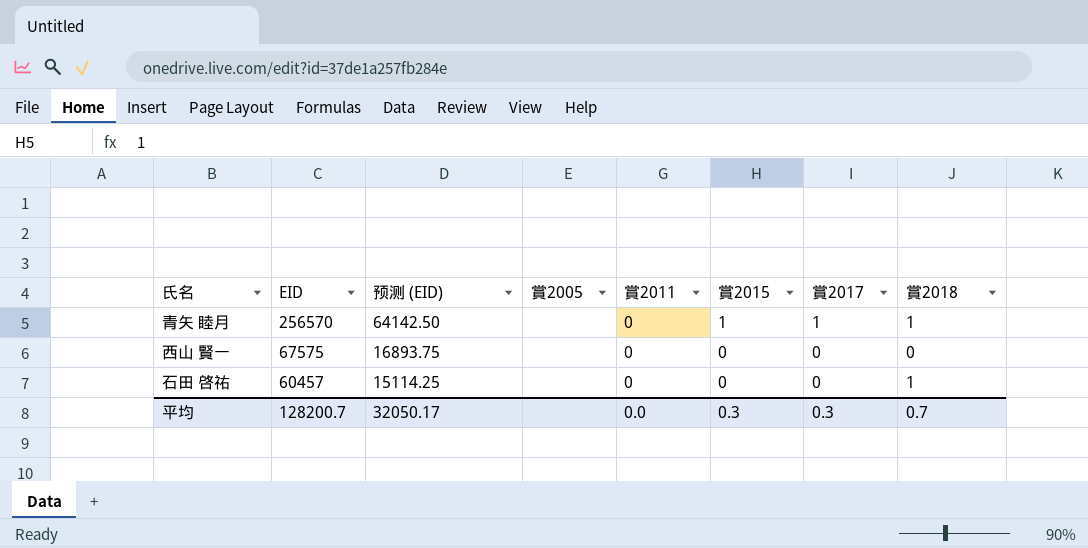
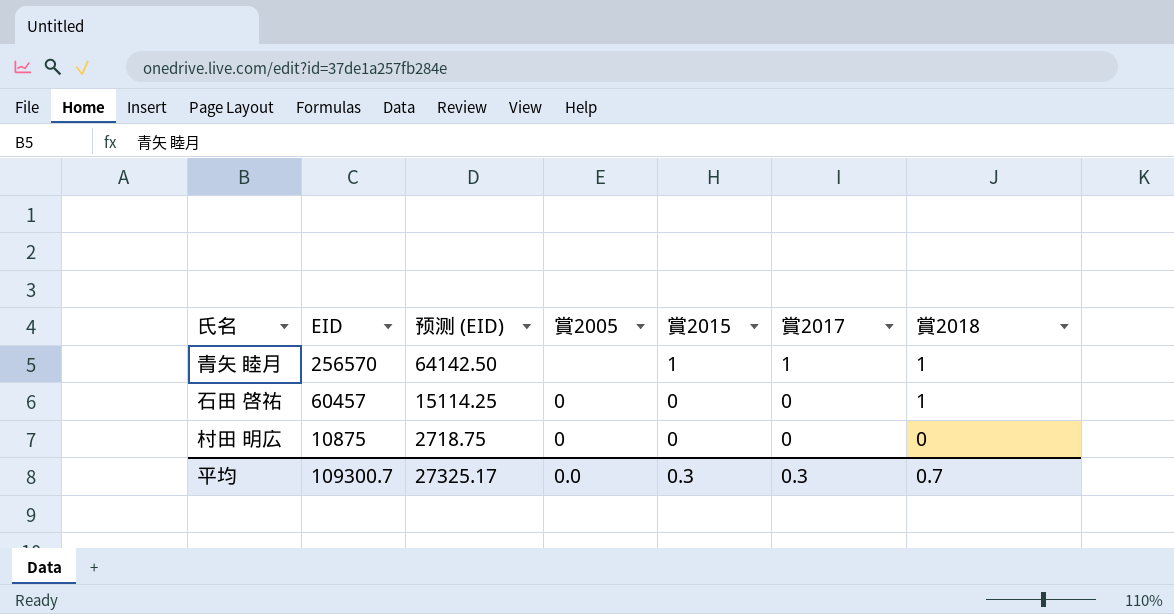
column 賞2011 | position: 5 -> none
row 西山 賢一: 67575 | 16893.75 | none | 0 | 0 | 0 | 0 -> none
石田 啓祐 | 賞2005: none -> 0
row 村田 明広: none -> 10875 | 2718.75 | 0 | 0 | 0 | 0
平均 | EID: 128200.7 -> 109300.7
平均 | 预测 (EID): 32050.17 -> 27325.17
平均 | 賞2005: none -> 0.0

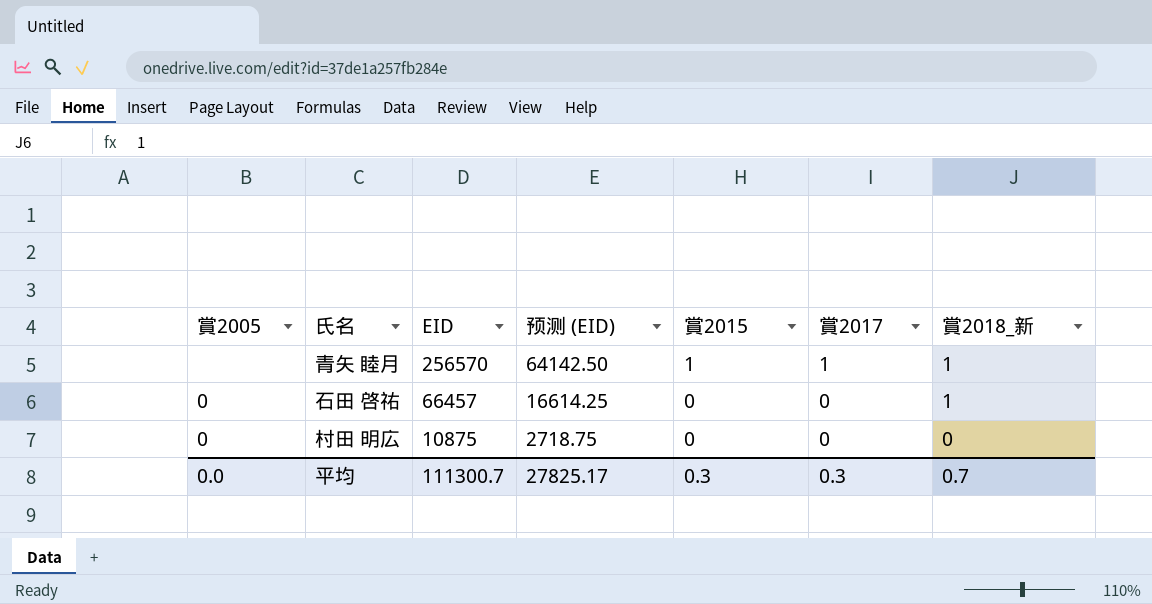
column 賞2005 | position: 4 -> 1
column name: 賞2018 -> 賞2018_新
石田 啓祐 | EID: 60457 -> 66457
石田 啓祐 | 预测 (EID): 15114.25 -> 16614.25
平均 | EID: 109300.7 -> 111300.7
平均 | 预测 (EID): 27325.17 -> 27825.17

